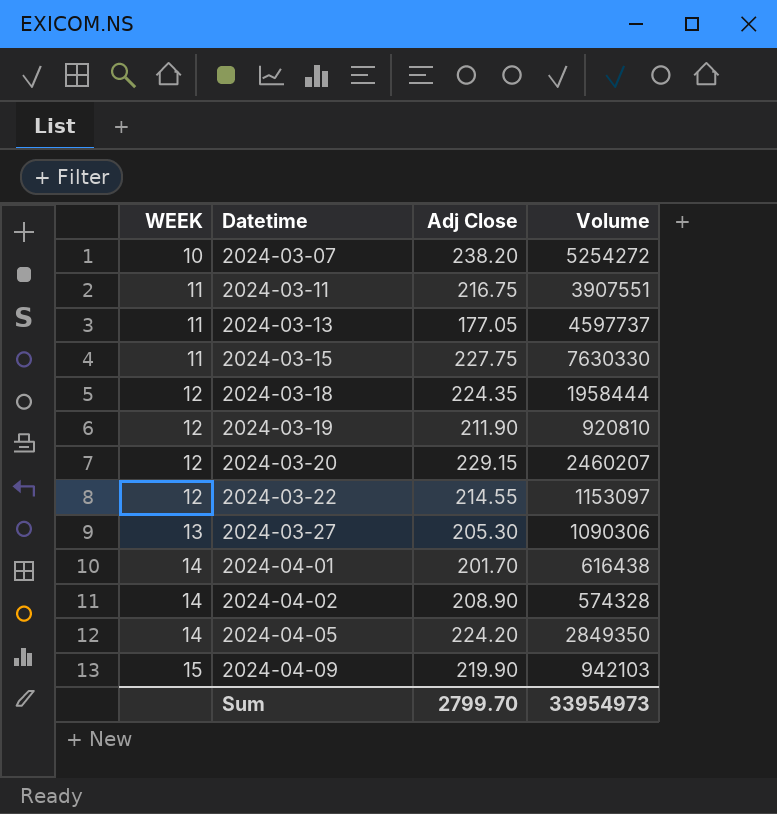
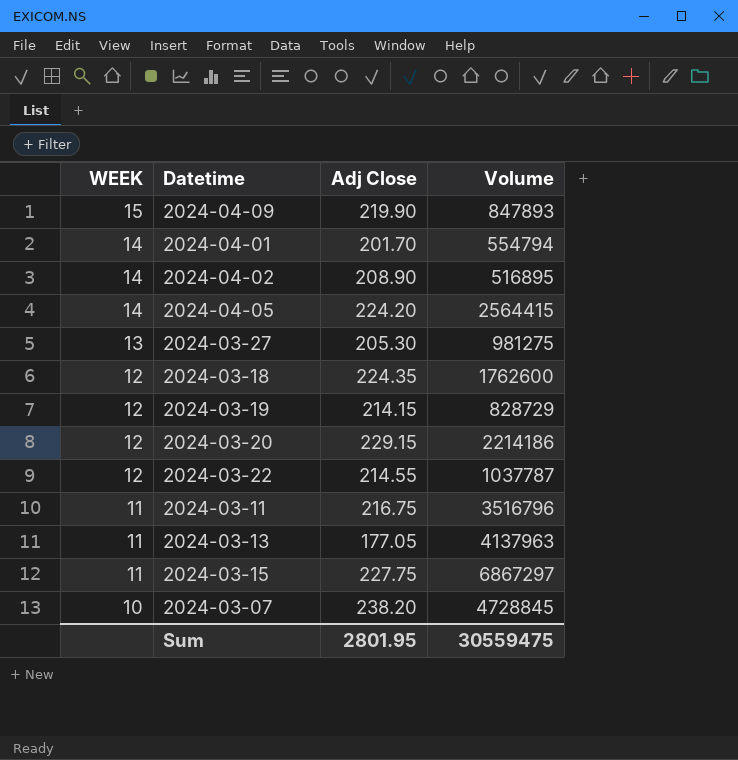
row order: WEEK ascending -> WEEK descending
2024-04-09 | Volume: 942103 -> 847893
2024-04-01 | Volume: 616438 -> 554794
2024-04-02 | Volume: 574328 -> 516895
2024-04-05 | Volume: 2849350 -> 2564415
2024-03-27 | Volume: 1090306 -> 981275
2024-03-18 | Volume: 1958444 -> 1762600
2024-03-19 | Adj Close: 211.90 -> 214.15
2024-03-19 | Volume: 920810 -> 828729
2024-03-20 | Volume: 2460207 -> 2214186
2024-03-22 | Volume: 1153097 -> 1037787
2024-03-11 | Volume: 3907551 -> 3516796
2024-03-13 | Volume: 4597737 -> 4137963
2024-03-15 | Volume: 7630330 -> 6867297
2024-03-07 | Volume: 5254272 -> 4728845
Sum | Adj Close: 2799.70 -> 2801.95
Sum | Volume: 33954973 -> 30559475

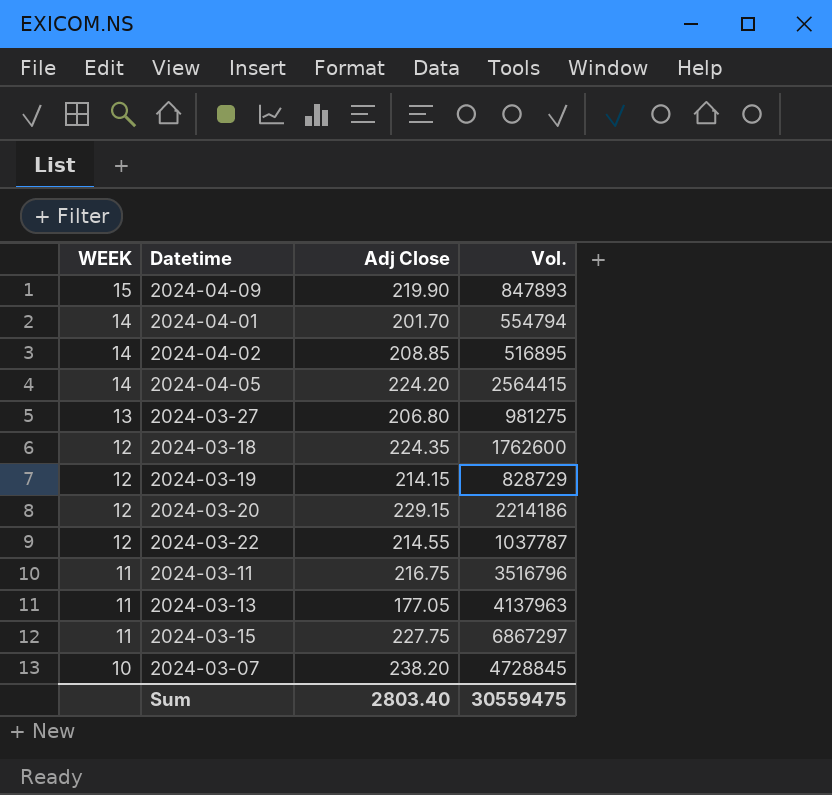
column name: Volume -> Vol.
2024-04-02 | Adj Close: 208.90 -> 208.85
2024-03-27 | Adj Close: 205.30 -> 206.80
Sum | Adj Close: 2801.95 -> 2803.40

